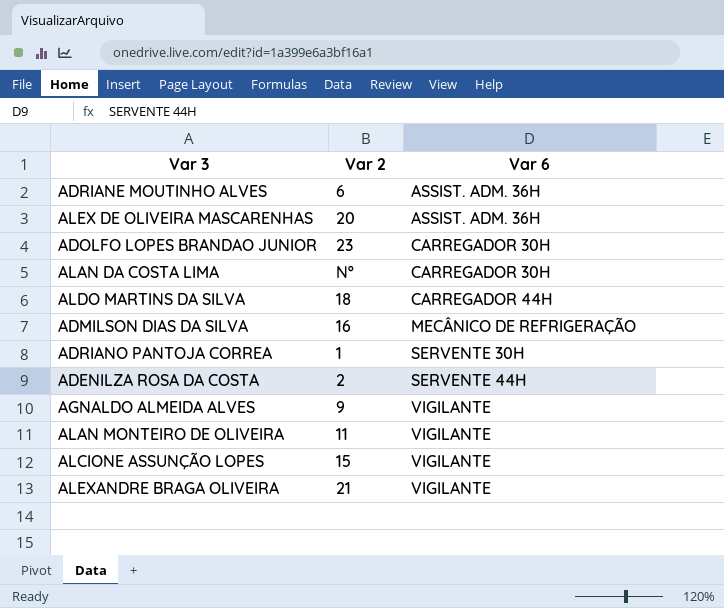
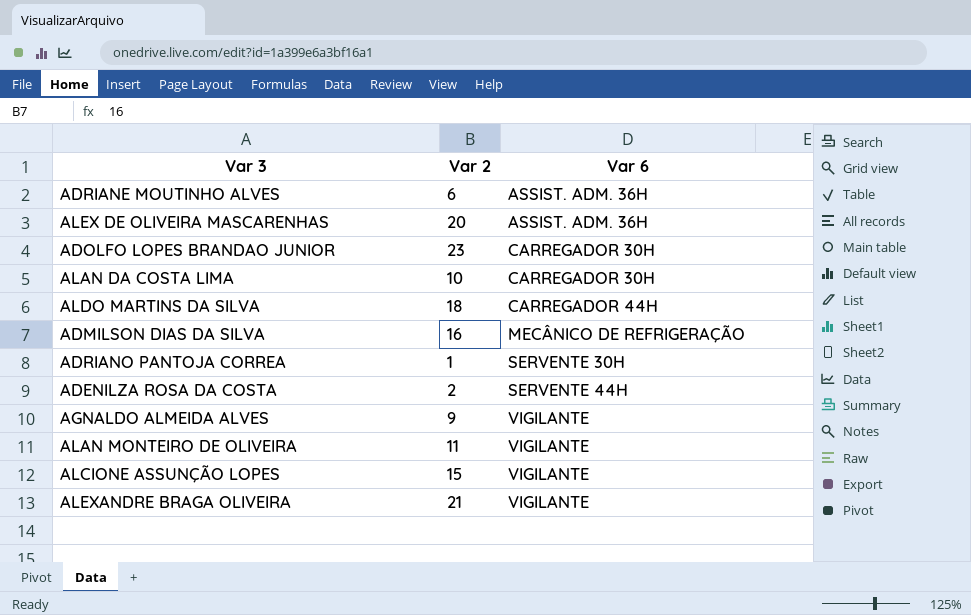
ALAN DA COSTA LIMA | Var 2: Nº -> 10

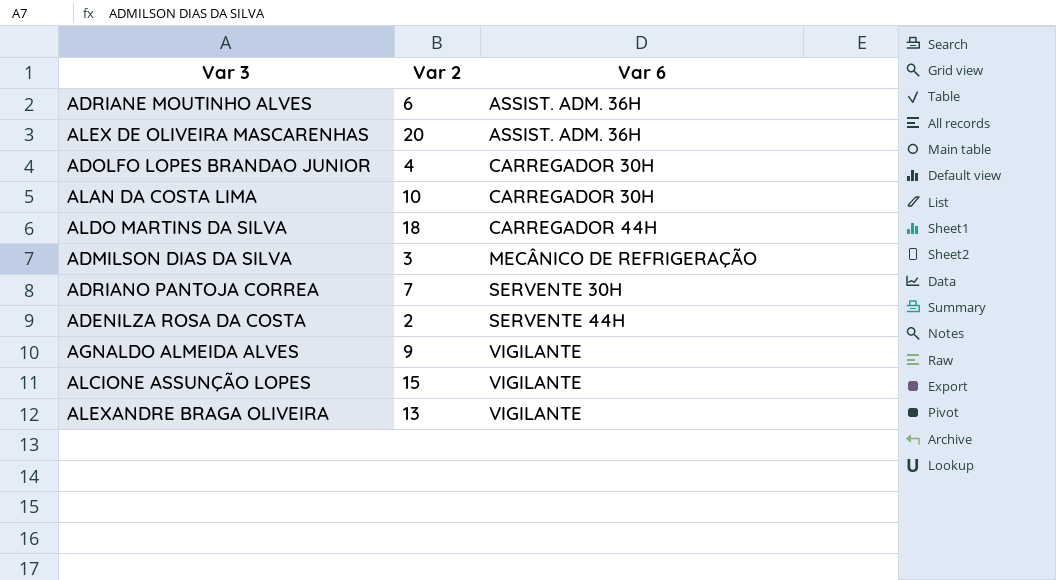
row ALAN MONTEIRO DE OLIVEIRA: 11 | VIGILANTE -> none
ADOLFO LOPES BRANDAO JUNIOR | Var 2: 23 -> 4
ADMILSON DIAS DA SILVA | Var 2: 16 -> 3
ADRIANO PANTOJA CORREA | Var 2: 1 -> 7
ALEXANDRE BRAGA OLIVEIRA | Var 2: 21 -> 13

